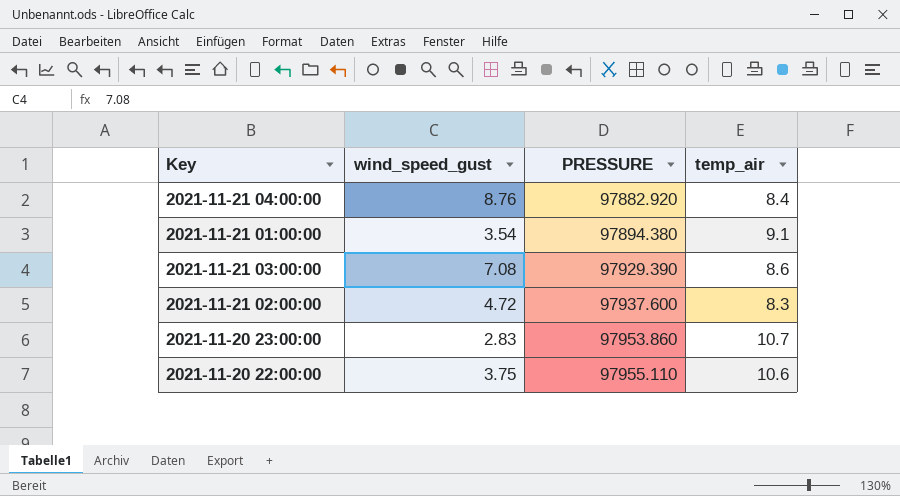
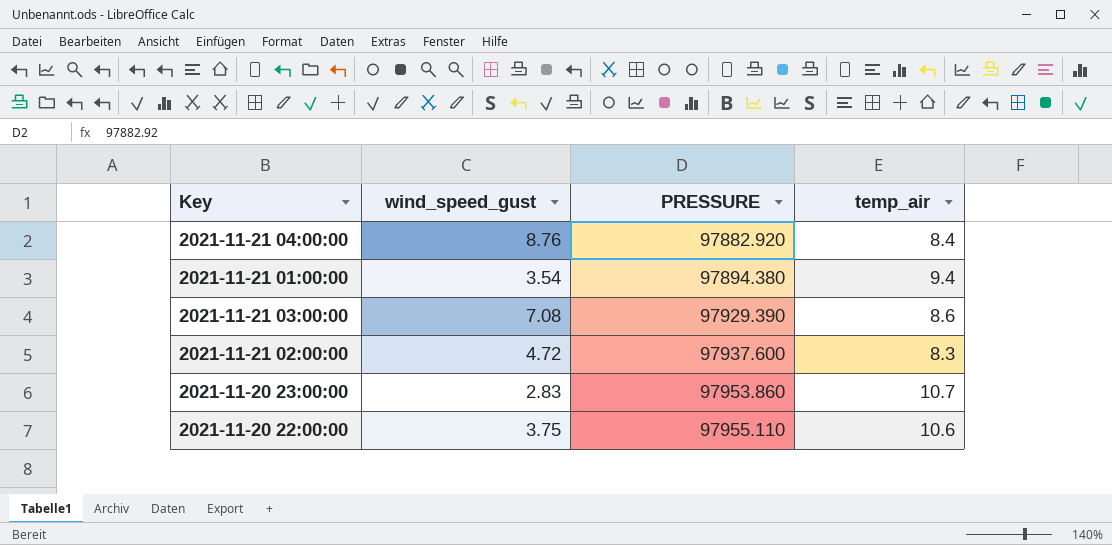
2021-11-21 01:00:00 | temp_air: 9.1 -> 9.4

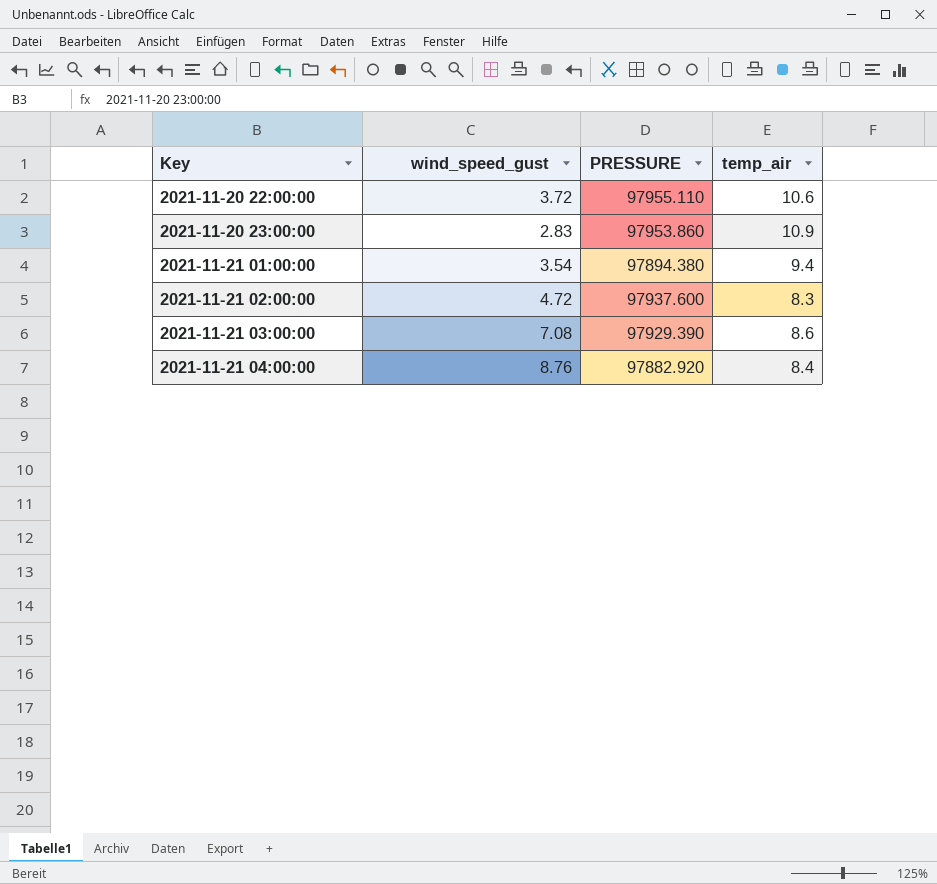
row order: PRESSURE ascending -> Key ascending
2021-11-20 22:00:00 | wind_speed_gust: 3.75 -> 3.72
2021-11-20 23:00:00 | temp_air: 10.7 -> 10.9

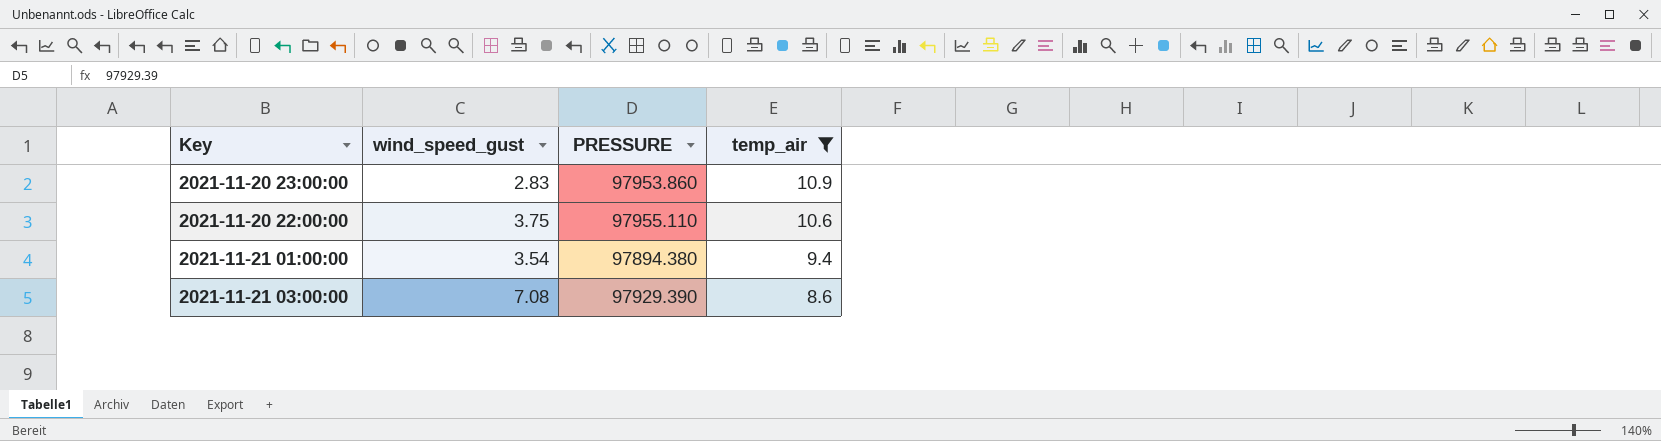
filter: none -> temp_air >= 8.6
row order: Key ascending -> temp_air descending
2021-11-20 22:00:00 | wind_speed_gust: 3.72 -> 3.75

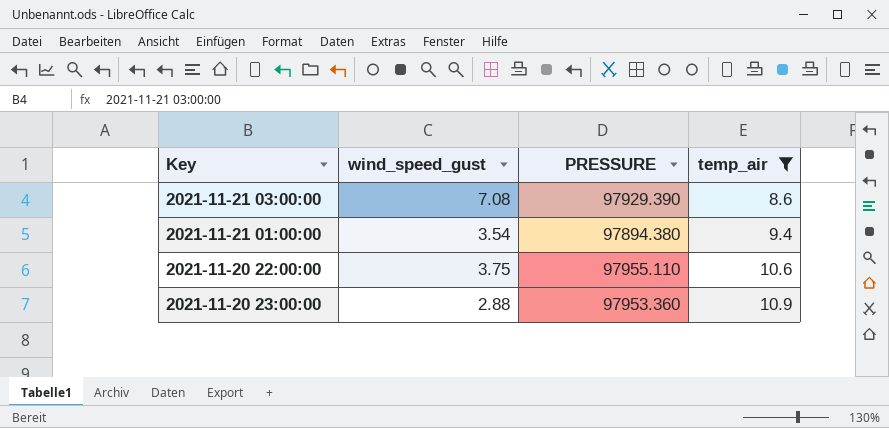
row order: temp_air descending -> temp_air ascending
2021-11-20 23:00:00 | wind_speed_gust: 2.83 -> 2.88
2021-11-20 23:00:00 | PRESSURE: 97953.860 -> 97953.360

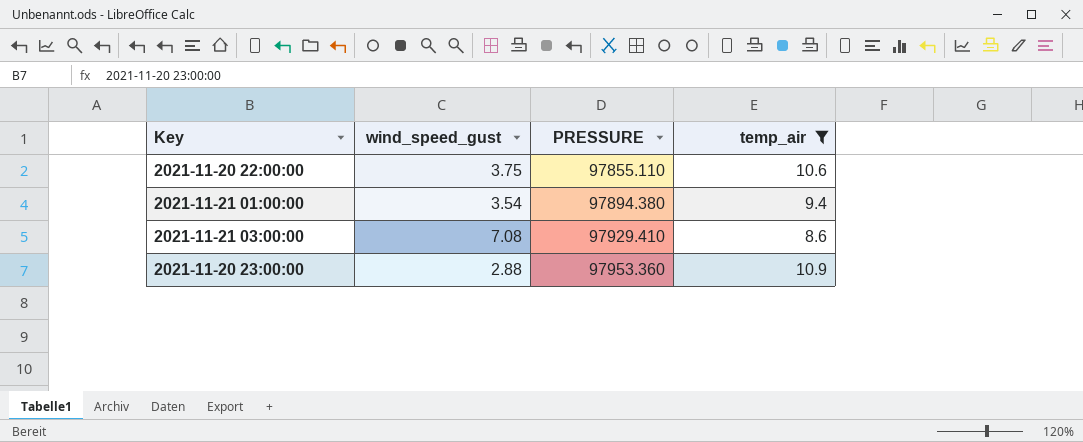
row order: temp_air ascending -> PRESSURE ascending
2021-11-20 22:00:00 | PRESSURE: 97955.110 -> 97855.110
2021-11-21 03:00:00 | PRESSURE: 97929.390 -> 97929.410

